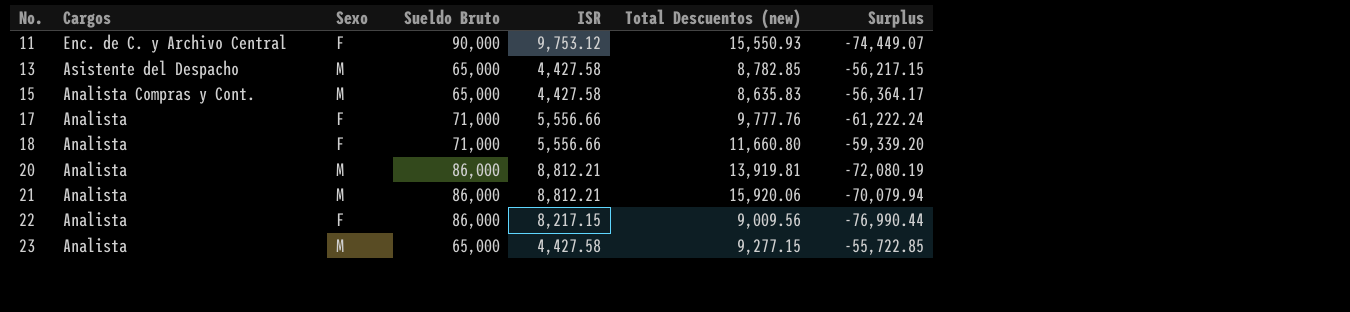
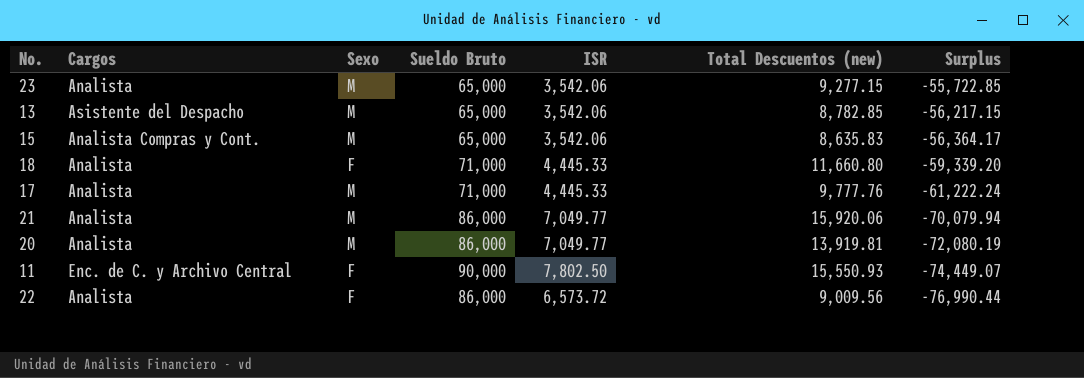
row order: No. ascending -> Surplus descending
23 | ISR: 4,427.58 -> 3,542.06
13 | ISR: 4,427.58 -> 3,542.06
15 | ISR: 4,427.58 -> 3,542.06
18 | ISR: 5,556.66 -> 4,445.33
17 | Sexo: F -> M
17 | ISR: 5,556.66 -> 4,445.33
21 | ISR: 8,812.21 -> 7,049.77
20 | ISR: 8,812.21 -> 7,049.77
11 | ISR: 9,753.12 -> 7,802.50
22 | ISR: 8,217.15 -> 6,573.72

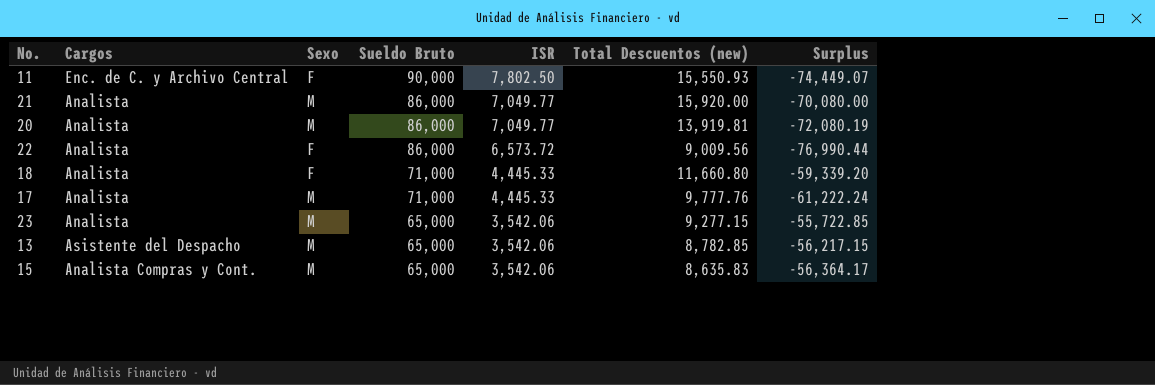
row order: Surplus descending -> Sueldo Bruto descending
21 | Total Descuentos (new): 15,920.06 -> 15,920.00
21 | Surplus: -70,079.94 -> -70,080.00

